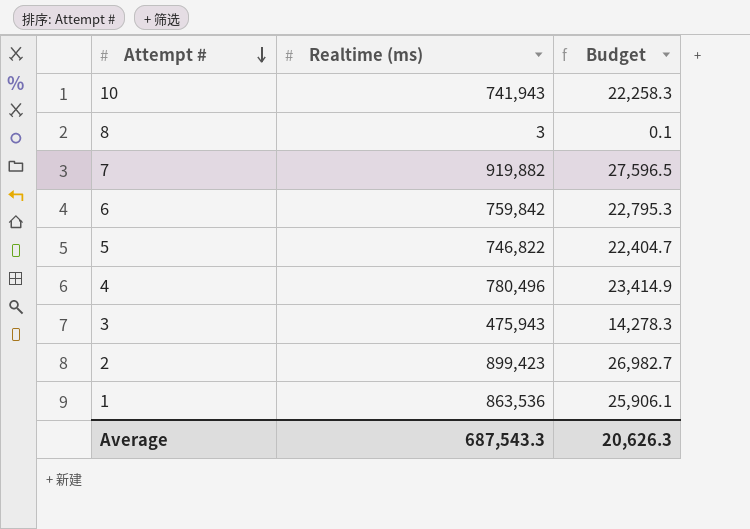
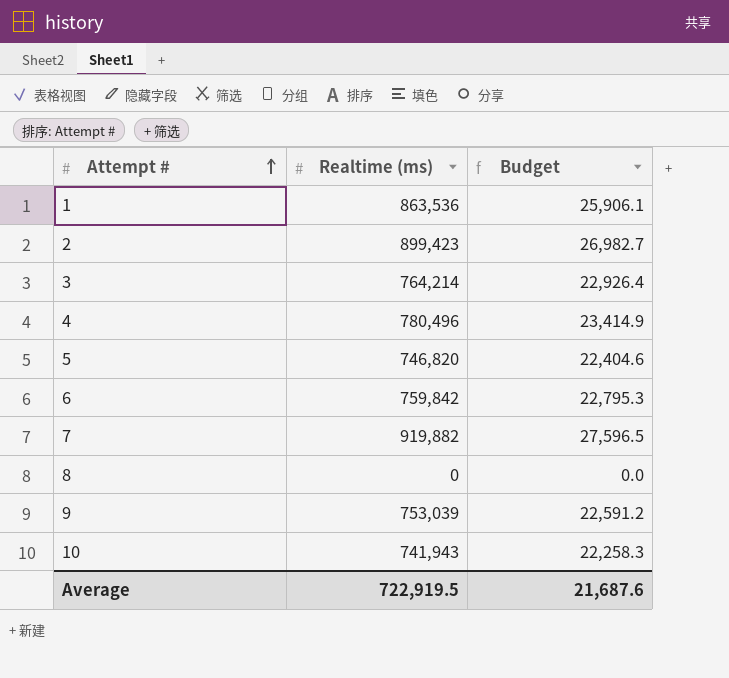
row order: Attempt # descending -> Attempt # ascending
3 | Realtime (ms): 475,943 -> 764,214
3 | Budget: 14,278.3 -> 22,926.4
5 | Realtime (ms): 746,822 -> 746,820
5 | Budget: 22,404.7 -> 22,404.6
8 | Realtime (ms): 3 -> 0
8 | Budget: 0.1 -> 0.0
row 9: none -> 753,039 | 22,591.2
Average | Realtime (ms): 687,543.3 -> 722,919.5
Average | Budget: 20,626.3 -> 21,687.6

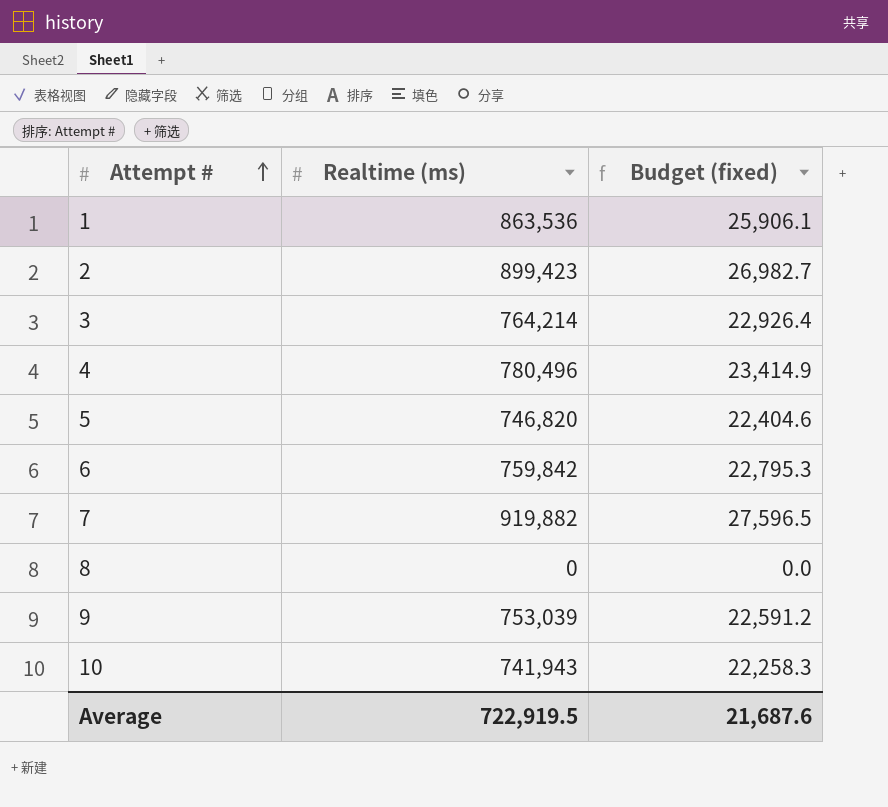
column name: Budget -> Budget (fixed)

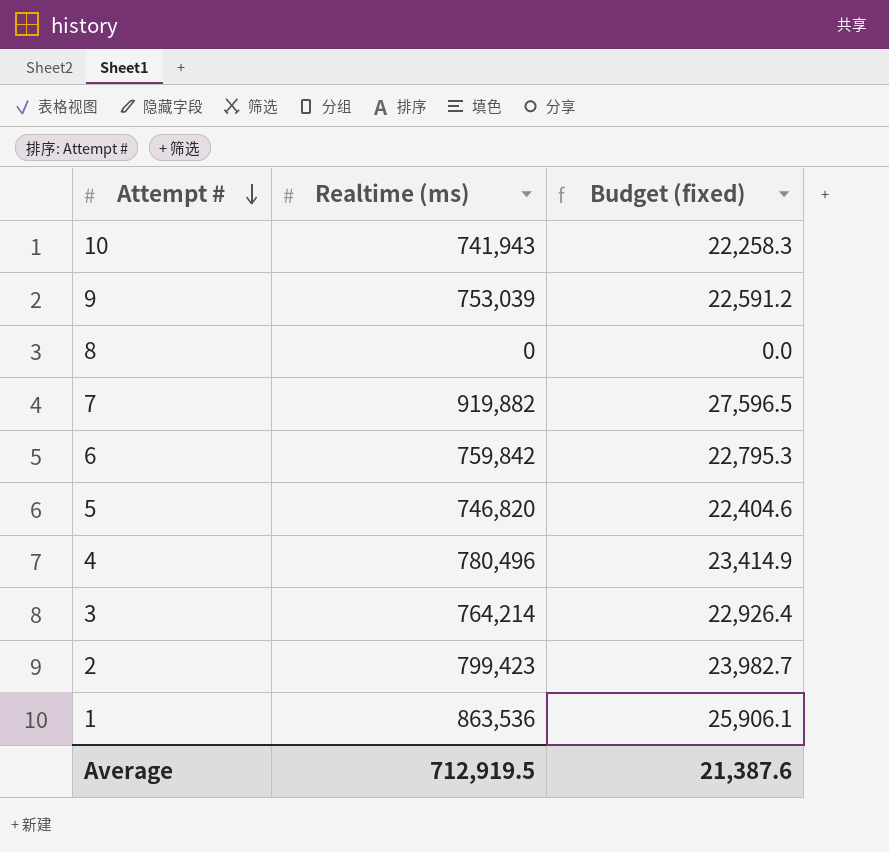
row order: Attempt # ascending -> Attempt # descending
2 | Realtime (ms): 899,423 -> 799,423
2 | Budget (fixed): 26,982.7 -> 23,982.7
Average | Realtime (ms): 722,919.5 -> 712,919.5
Average | Budget (fixed): 21,687.6 -> 21,387.6

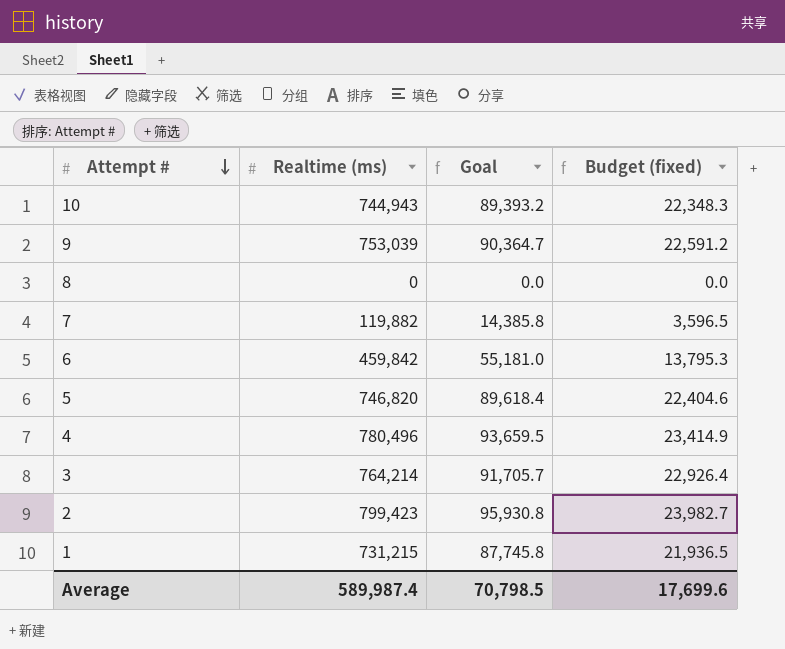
column Goal | formula: none -> [Realtime (ms)] * 0.12
10 | Realtime (ms): 741,943 -> 744,943
10 | Budget (fixed): 22,258.3 -> 22,348.3
7 | Realtime (ms): 919,882 -> 119,882
7 | Budget (fixed): 27,596.5 -> 3,596.5
6 | Realtime (ms): 759,842 -> 459,842
6 | Budget (fixed): 22,795.3 -> 13,795.3
1 | Realtime (ms): 863,536 -> 731,215
1 | Budget (fixed): 25,906.1 -> 21,936.5
Average | Realtime (ms): 712,919.5 -> 589,987.4
Average | Budget (fixed): 21,387.6 -> 17,699.6

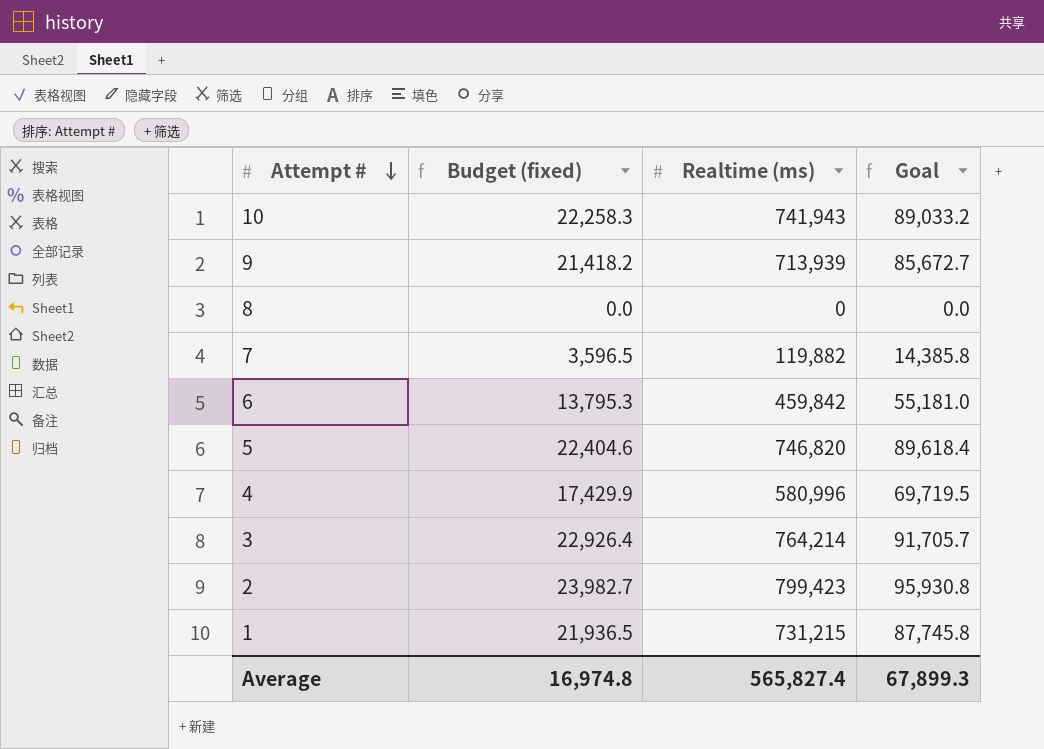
column Budget (fixed) | position: 4 -> 2
10 | Budget (fixed): 22,348.3 -> 22,258.3
10 | Realtime (ms): 744,943 -> 741,943
10 | Goal: 89,393.2 -> 89,033.2
9 | Budget (fixed): 22,591.2 -> 21,418.2
9 | Realtime (ms): 753,039 -> 713,939
9 | Goal: 90,364.7 -> 85,672.7
4 | Budget (fixed): 23,414.9 -> 17,429.9
4 | Realtime (ms): 780,496 -> 580,996
4 | Goal: 93,659.5 -> 69,719.5
Average | Budget (fixed): 17,699.6 -> 16,974.8
Average | Realtime (ms): 589,987.4 -> 565,827.4
Average | Goal: 70,798.5 -> 67,899.3

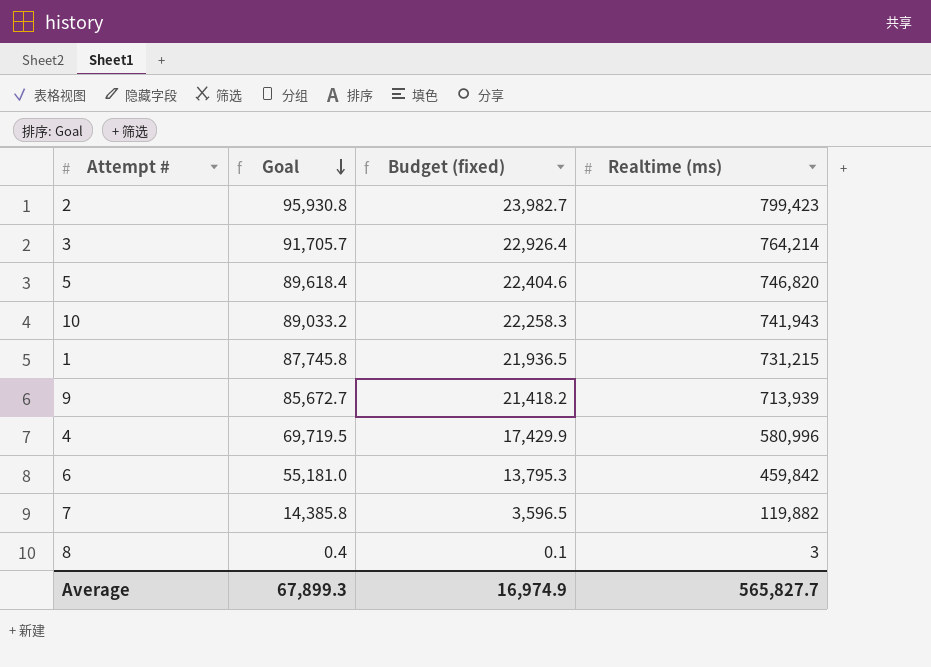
row order: Attempt # descending -> Goal descending
column Goal | position: 4 -> 2
8 | Goal: 0.0 -> 0.4
8 | Budget (fixed): 0.0 -> 0.1
8 | Realtime (ms): 0 -> 3
Average | Budget (fixed): 16,974.8 -> 16,974.9
Average | Realtime (ms): 565,827.4 -> 565,827.7

